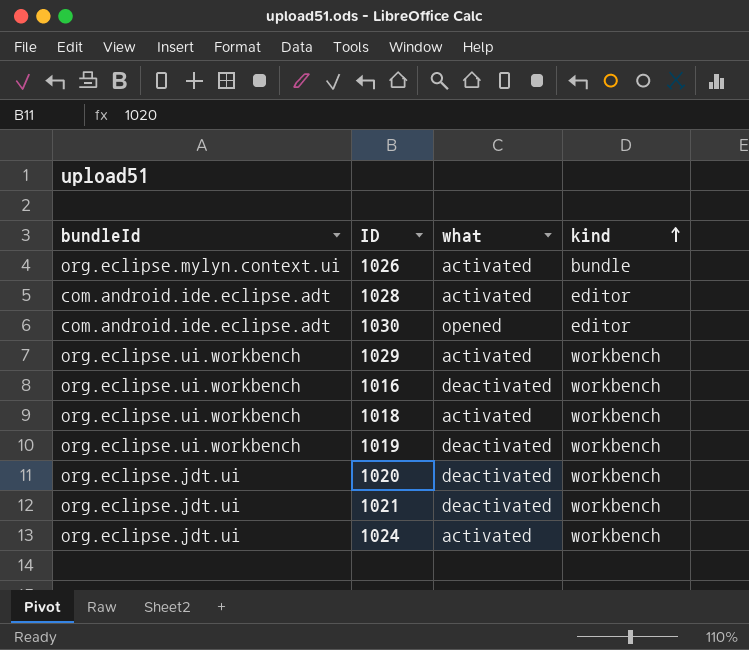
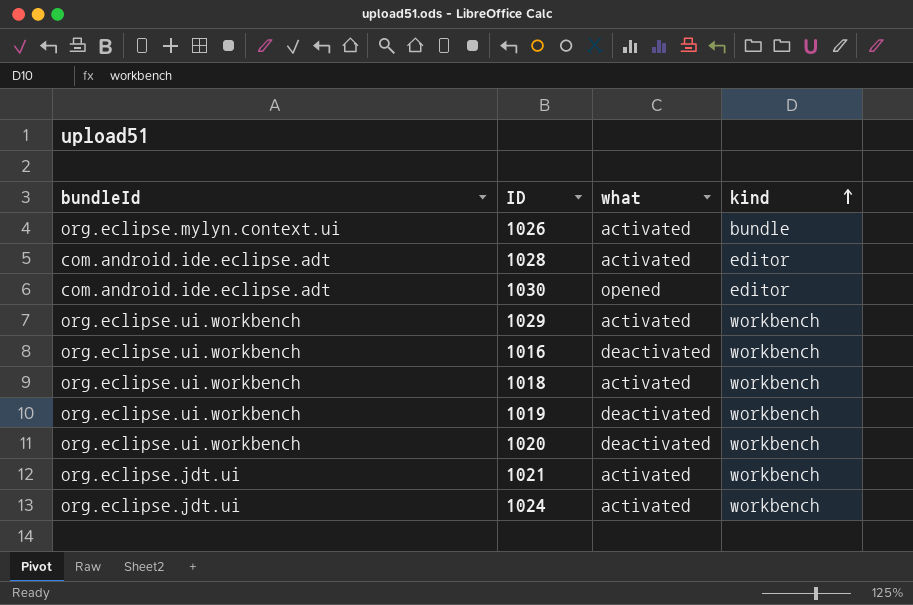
1020 | bundleId: org.eclipse.jdt.ui -> org.eclipse.ui.workbench
1021 | what: deactivated -> activated

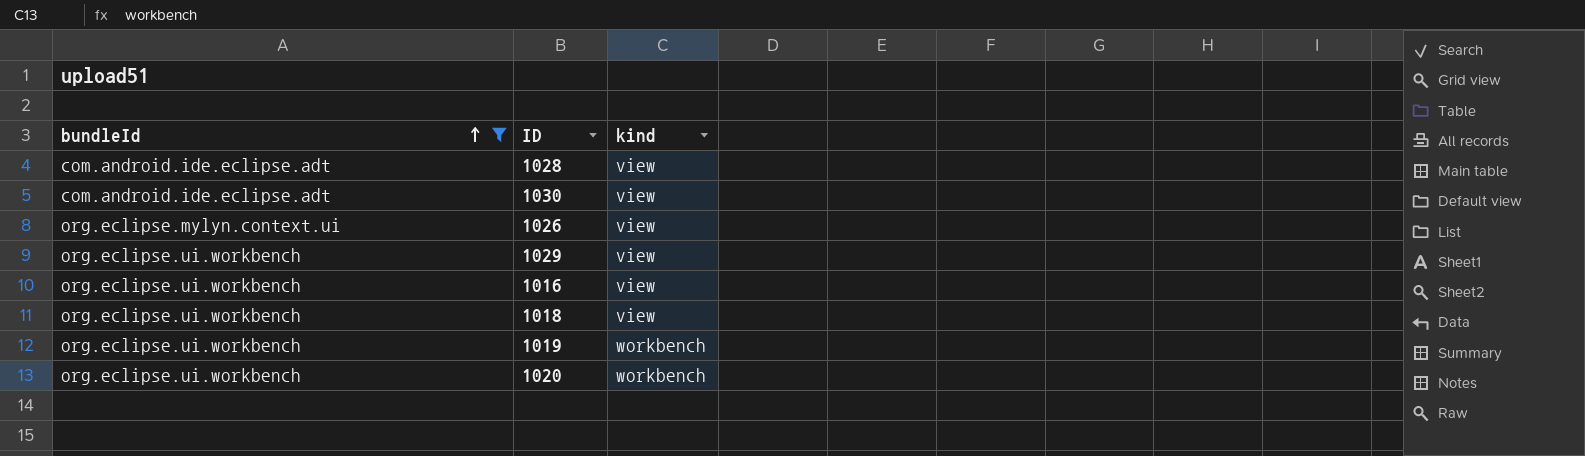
filter: none -> bundleId != org.eclipse.jdt.ui
row order: kind ascending -> bundleId ascending
column what | position: 3 -> none
1028 | kind: editor -> view
1030 | kind: editor -> view
1026 | kind: bundle -> view
1029 | kind: workbench -> view
1016 | kind: workbench -> view
1018 | kind: workbench -> view

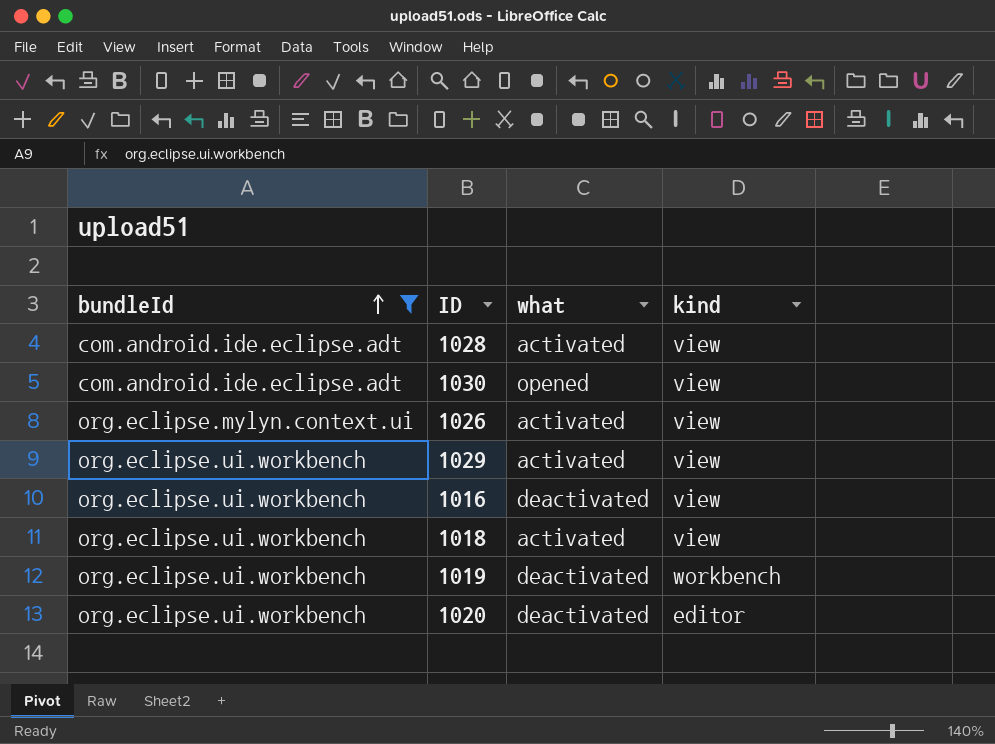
column what | position: none -> 3
1020 | kind: workbench -> editor

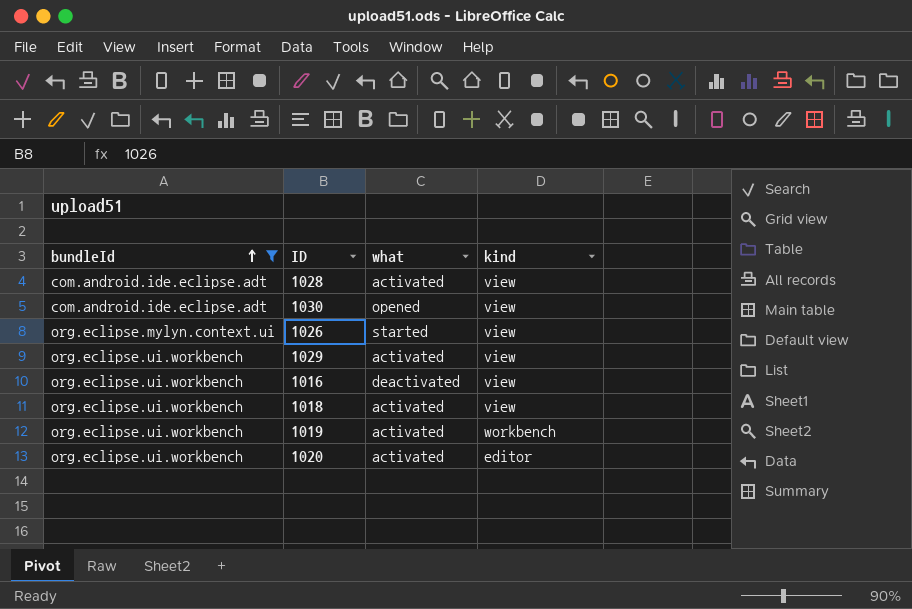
1026 | what: activated -> started
1019 | what: deactivated -> activated
1020 | what: deactivated -> activated

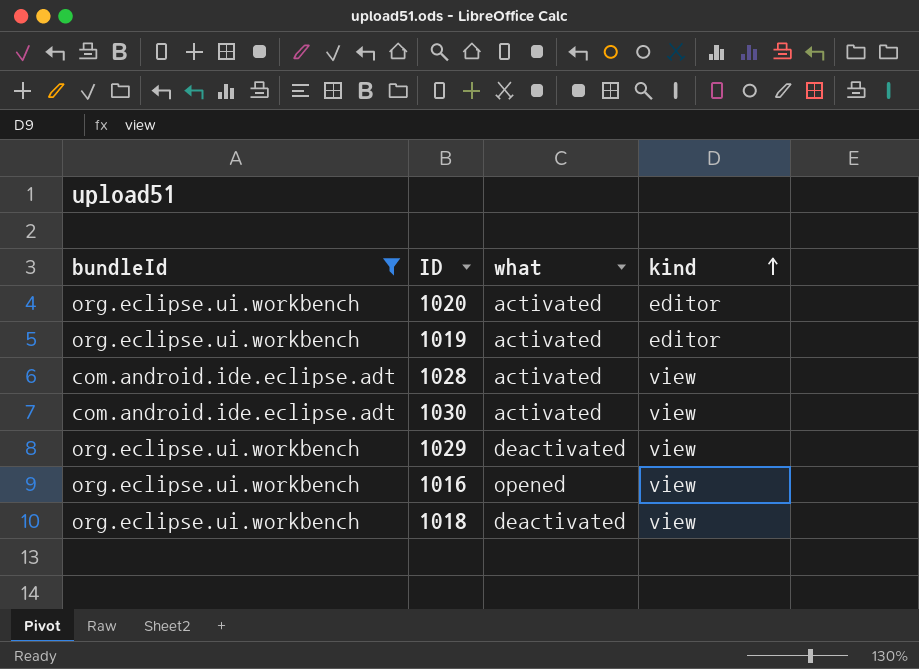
row order: bundleId ascending -> kind ascending
row 1026: org.eclipse.mylyn.context.ui | started | view -> none
1019 | kind: workbench -> editor
1030 | what: opened -> activated
1029 | what: activated -> deactivated
1016 | what: deactivated -> opened
1018 | what: activated -> deactivated

